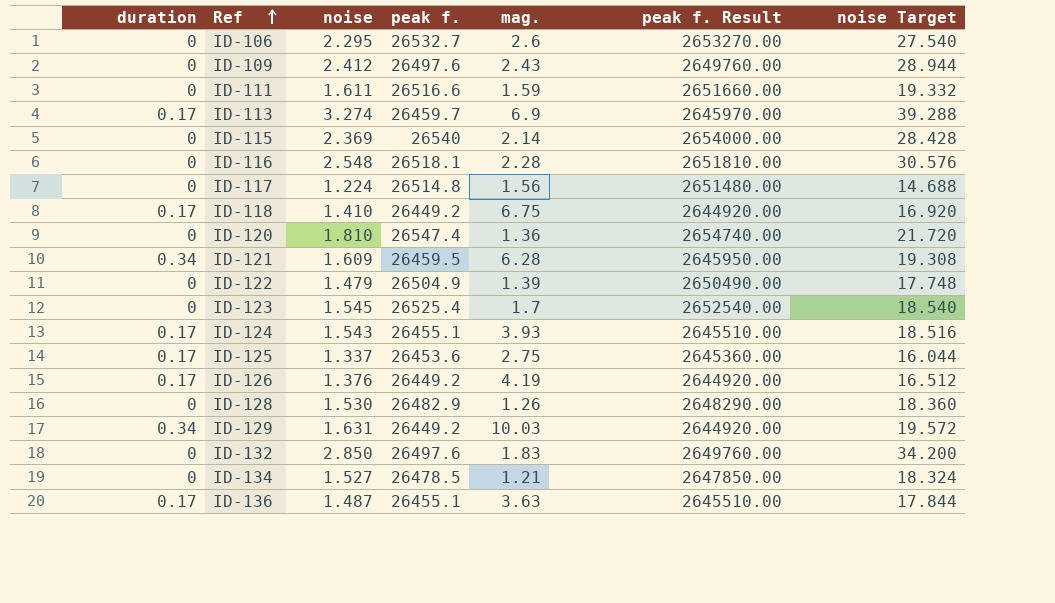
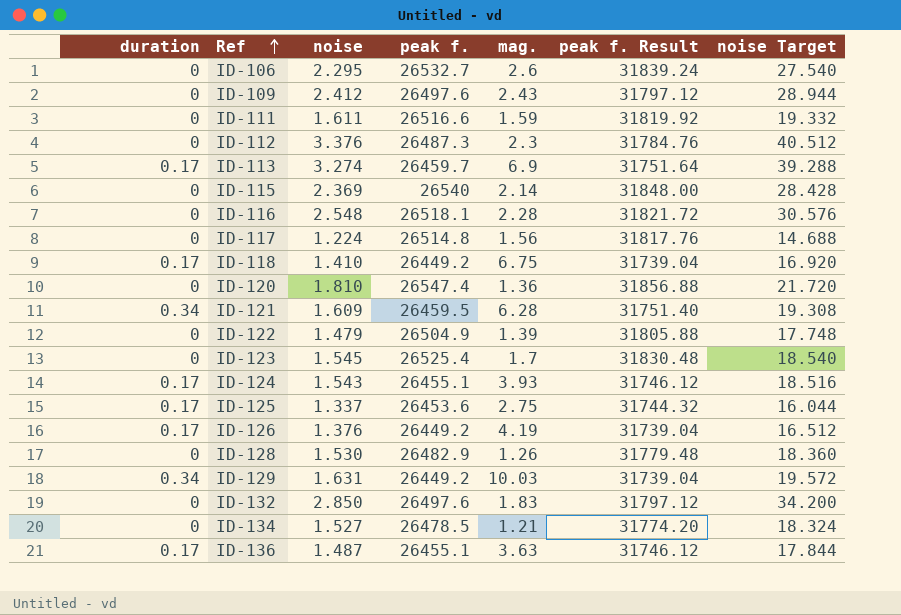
column peak f. Result | formula: [peak f.] * 100 -> [peak f.] * 1.2
row ID-112: none -> 0 | 3.376 | 26487.3 | 2.3 | 31784.76 | 40.512

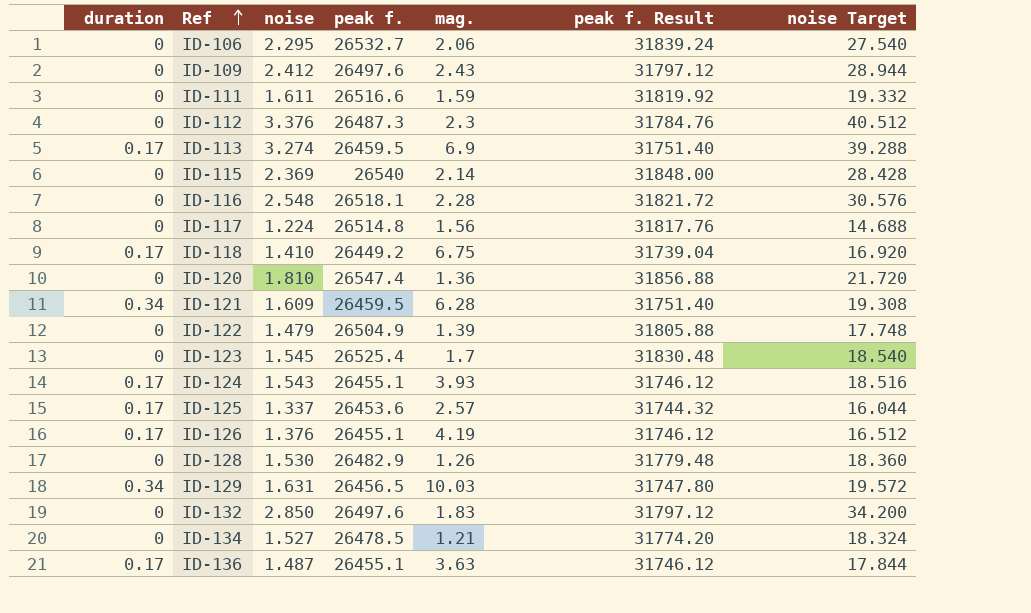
ID-106 | mag.: 2.6 -> 2.06
ID-113 | peak f.: 26459.7 -> 26459.5
ID-113 | peak f. Result: 31751.64 -> 31751.40
ID-125 | mag.: 2.75 -> 2.57
ID-126 | peak f.: 26449.2 -> 26455.1
ID-126 | peak f. Result: 31739.04 -> 31746.12
ID-129 | peak f.: 26449.2 -> 26456.5
ID-129 | peak f. Result: 31739.04 -> 31747.80

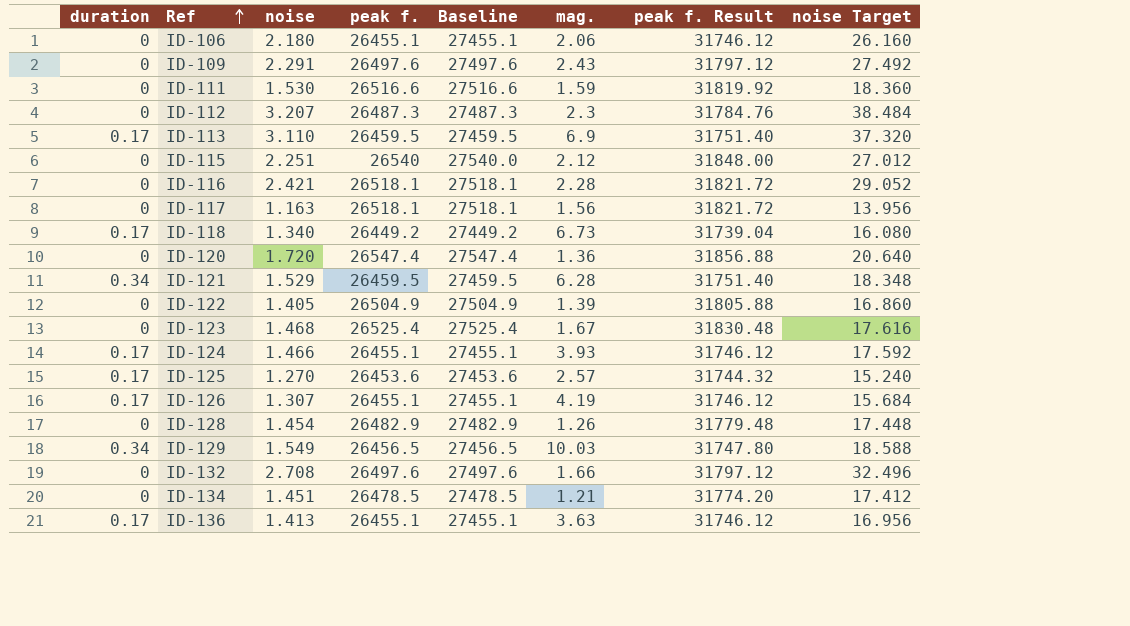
column Baseline | formula: none -> [peak f.] + 1000
ID-106 | noise: 2.295 -> 2.180
ID-106 | peak f.: 26532.7 -> 26455.1
ID-106 | peak f. Result: 31839.24 -> 31746.12
ID-106 | noise Target: 27.540 -> 26.160
ID-109 | noise: 2.412 -> 2.291
ID-109 | noise Target: 28.944 -> 27.492
ID-111 | noise: 1.611 -> 1.530
ID-111 | noise Target: 19.332 -> 18.360
ID-112 | noise: 3.376 -> 3.207
ID-112 | noise Target: 40.512 -> 38.484
ID-113 | noise: 3.274 -> 3.110
ID-113 | noise Target: 39.288 -> 37.320
ID-115 | noise: 2.369 -> 2.251
ID-115 | mag.: 2.14 -> 2.12
ID-115 | noise Target: 28.428 -> 27.012
ID-116 | noise: 2.548 -> 2.421
ID-116 | noise Target: 30.576 -> 29.052
ID-117 | noise: 1.224 -> 1.163
ID-117 | peak f.: 26514.8 -> 26518.1
ID-117 | peak f. Result: 31817.76 -> 31821.72
ID-117 | noise Target: 14.688 -> 13.956
ID-118 | noise: 1.410 -> 1.340
ID-118 | mag.: 6.75 -> 6.73
ID-118 | noise Target: 16.920 -> 16.080
ID-120 | noise: 1.810 -> 1.720
ID-120 | noise Target: 21.720 -> 20.640
ID-121 | noise: 1.609 -> 1.529
ID-121 | noise Target: 19.308 -> 18.348
ID-122 | noise: 1.479 -> 1.405
ID-122 | noise Target: 17.748 -> 16.860
ID-123 | noise: 1.545 -> 1.468
ID-123 | mag.: 1.7 -> 1.67
ID-123 | noise Target: 18.540 -> 17.616
ID-124 | noise: 1.543 -> 1.466
ID-124 | noise Target: 18.516 -> 17.592
ID-125 | noise: 1.337 -> 1.270
ID-125 | noise Target: 16.044 -> 15.240
ID-126 | noise: 1.376 -> 1.307
ID-126 | noise Target: 16.512 -> 15.684
ID-128 | noise: 1.530 -> 1.454
ID-128 | noise Target: 18.360 -> 17.448
ID-129 | noise: 1.631 -> 1.549
ID-129 | noise Target: 19.572 -> 18.588
ID-132 | noise: 2.850 -> 2.708
ID-132 | mag.: 1.83 -> 1.66
ID-132 | noise Target: 34.200 -> 32.496
ID-134 | noise: 1.527 -> 1.451
ID-134 | noise Target: 18.324 -> 17.412
ID-136 | noise: 1.487 -> 1.413
ID-136 | noise Target: 17.844 -> 16.956

